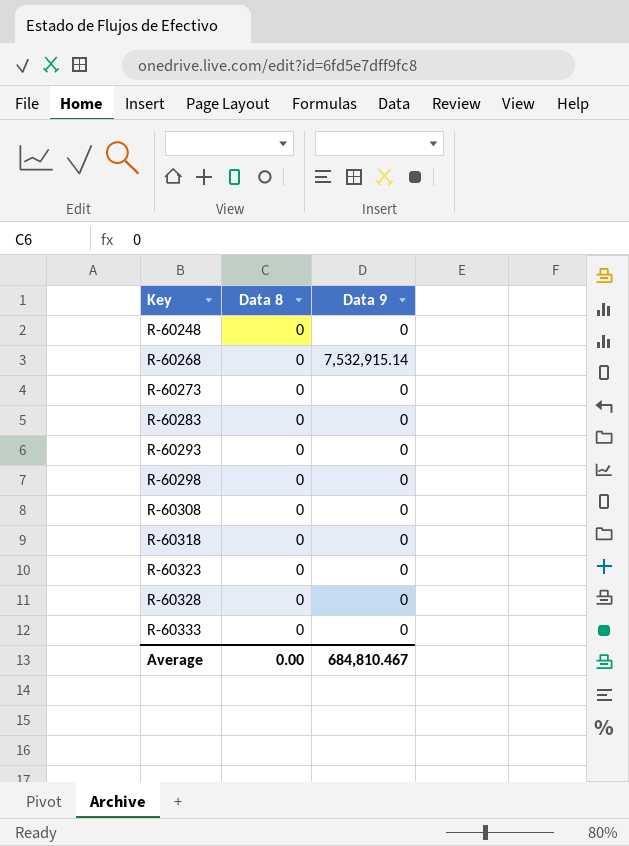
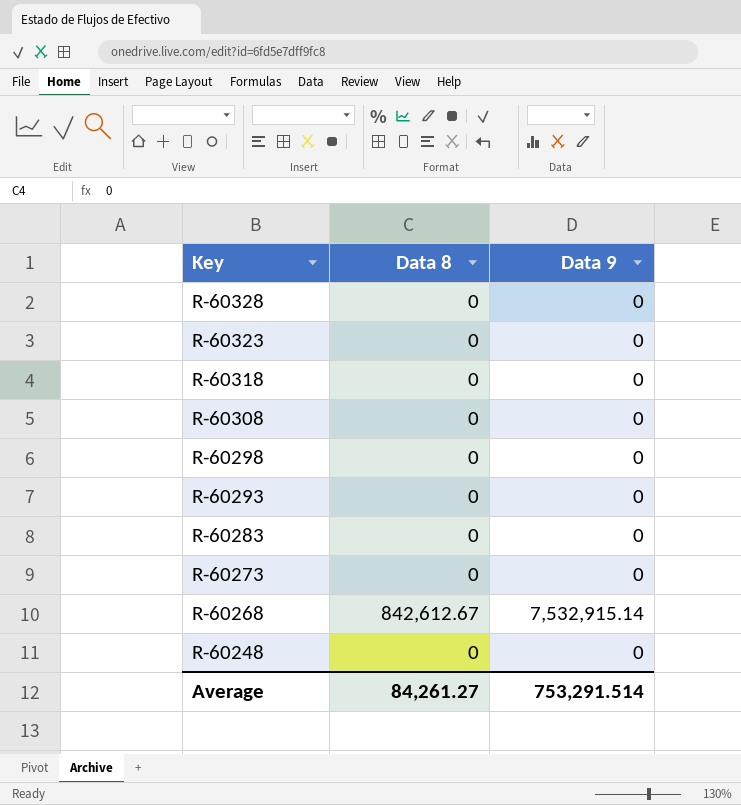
row order: Key ascending -> Key descending
row R-60333: 0 | 0 -> none
R-60268 | Data 8: 0 -> 842,612.67
Average | Data 8: 0.00 -> 84,261.27
Average | Data 9: 684,810.467 -> 753,291.514

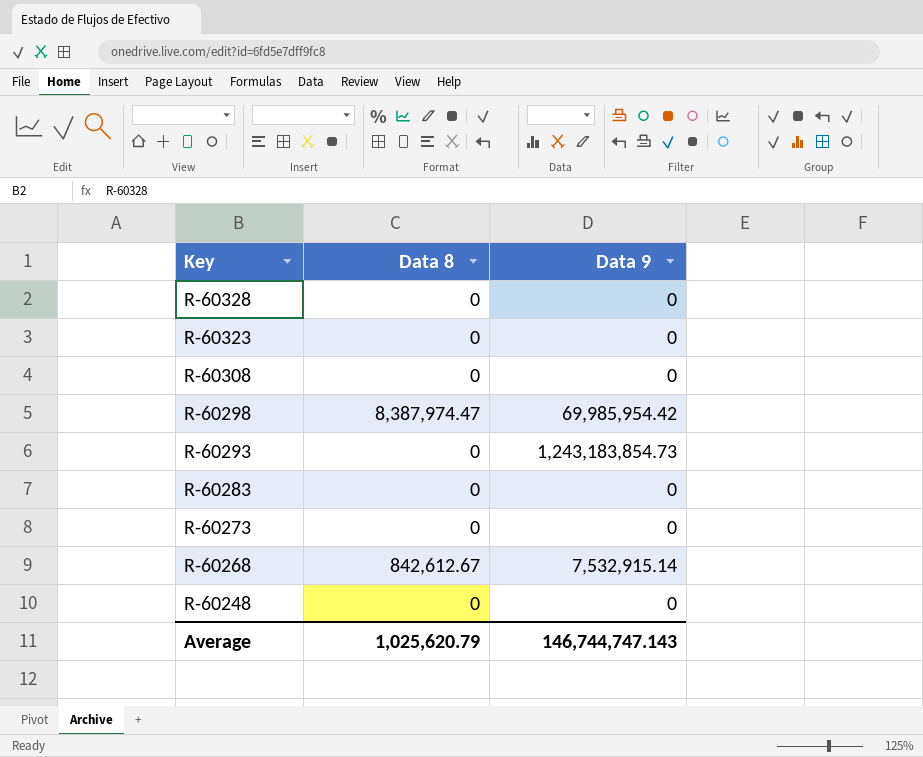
row R-60318: 0 | 0 -> none
R-60298 | Data 8: 0 -> 8,387,974.47
R-60298 | Data 9: 0 -> 69,985,954.42
R-60293 | Data 9: 0 -> 1,243,183,854.73
Average | Data 8: 84,261.27 -> 1,025,620.79
Average | Data 9: 753,291.514 -> 146,744,747.143

